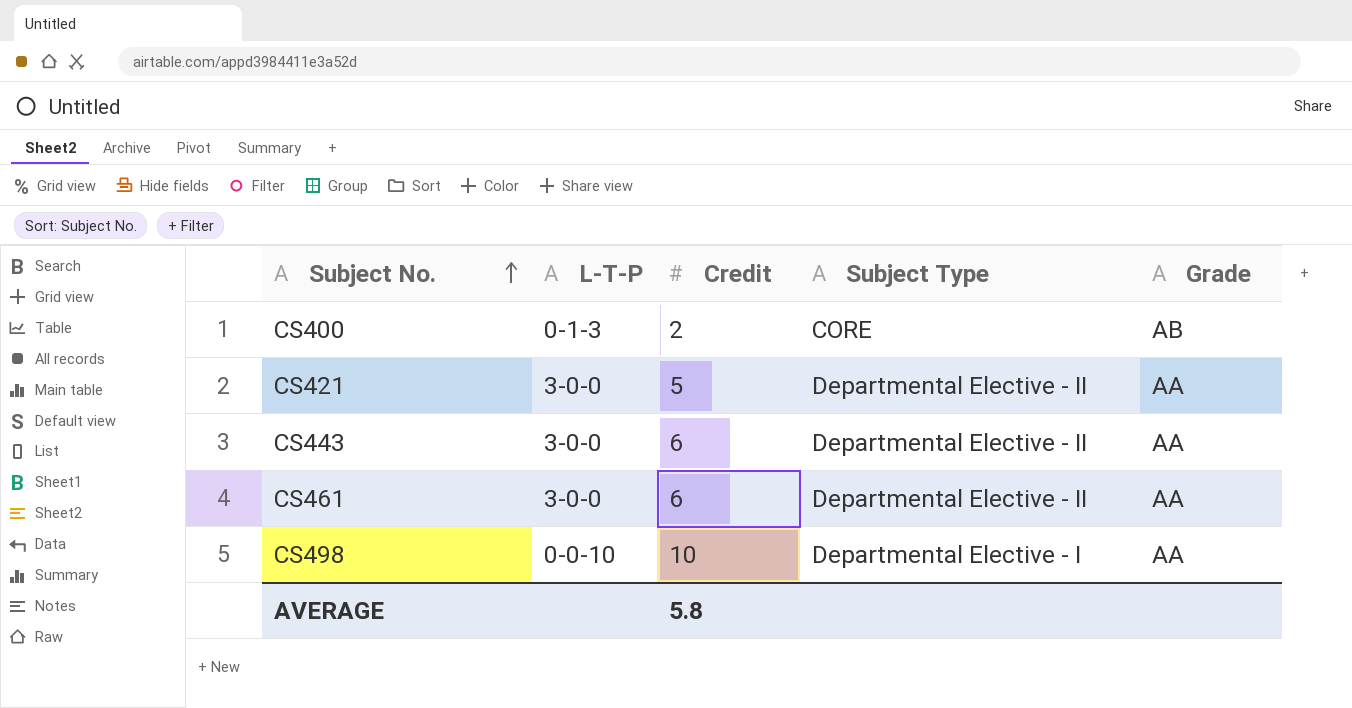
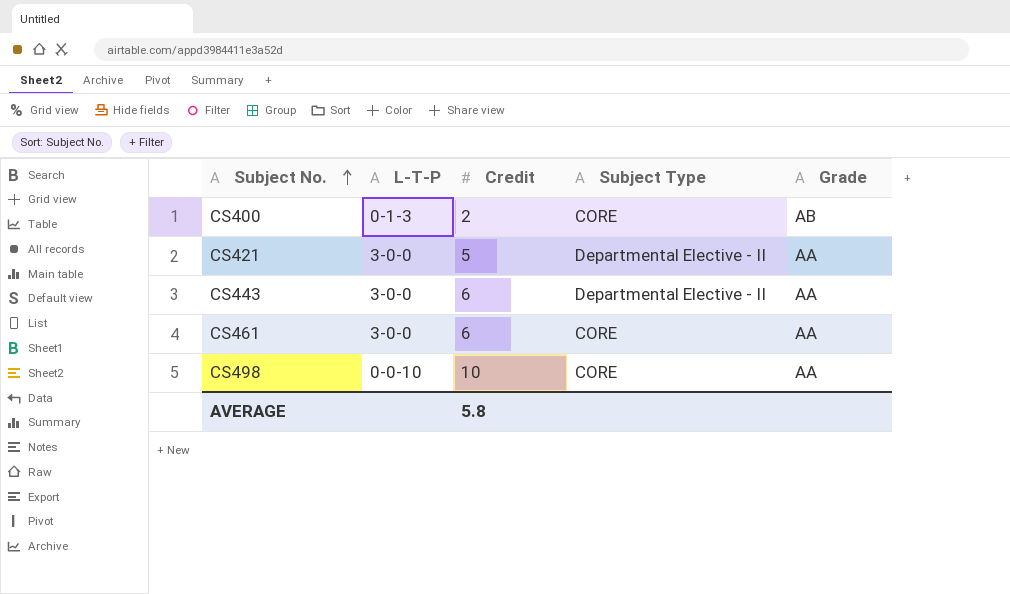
CS461 | Subject Type: Departmental Elective - II -> CORE
CS498 | Subject Type: Departmental Elective - I -> CORE

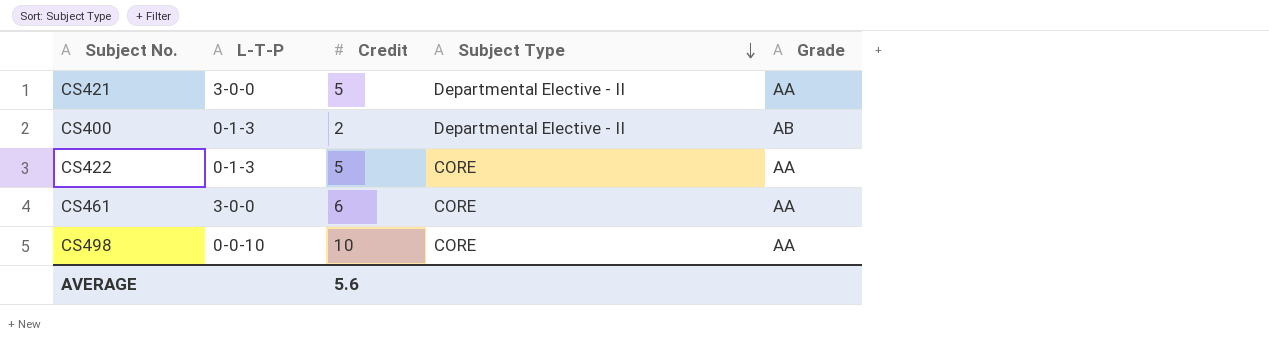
row order: Subject No. ascending -> Subject Type descending
row CS443: 3-0-0 | 6 | Departmental Elective - II | AA -> none
CS400 | Subject Type: CORE -> Departmental Elective - II
row CS422: none -> 0-1-3 | 5 | CORE | AA
AVERAGE | Credit: 5.8 -> 5.6

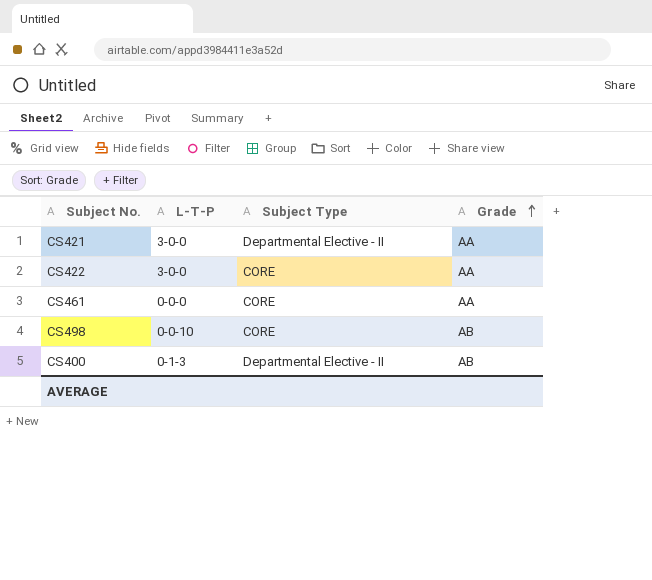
row order: Subject Type descending -> Grade ascending
column Credit | position: 3 -> none
CS422 | L-T-P: 0-1-3 -> 3-0-0
CS461 | L-T-P: 3-0-0 -> 0-0-0
CS498 | Grade: AA -> AB

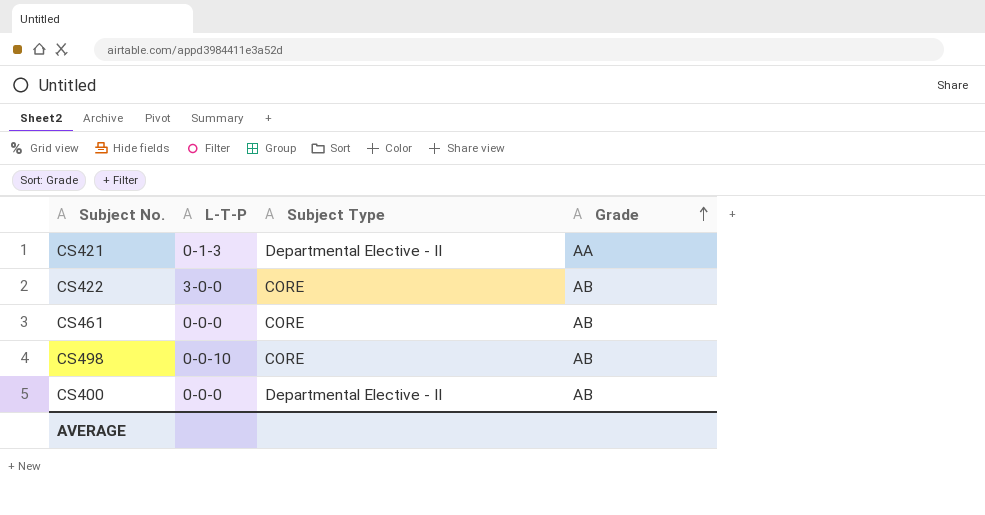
CS421 | L-T-P: 3-0-0 -> 0-1-3
CS422 | Grade: AA -> AB
CS461 | Grade: AA -> AB
CS400 | L-T-P: 0-1-3 -> 0-0-0

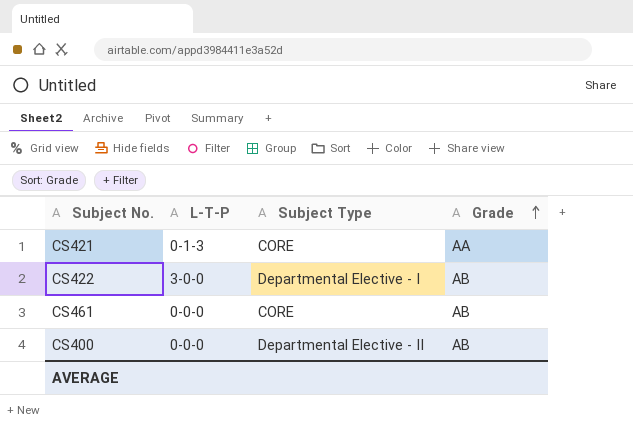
row CS498: 0-0-10 | CORE | AB -> none
CS421 | Subject Type: Departmental Elective - II -> CORE
CS422 | Subject Type: CORE -> Departmental Elective - I

